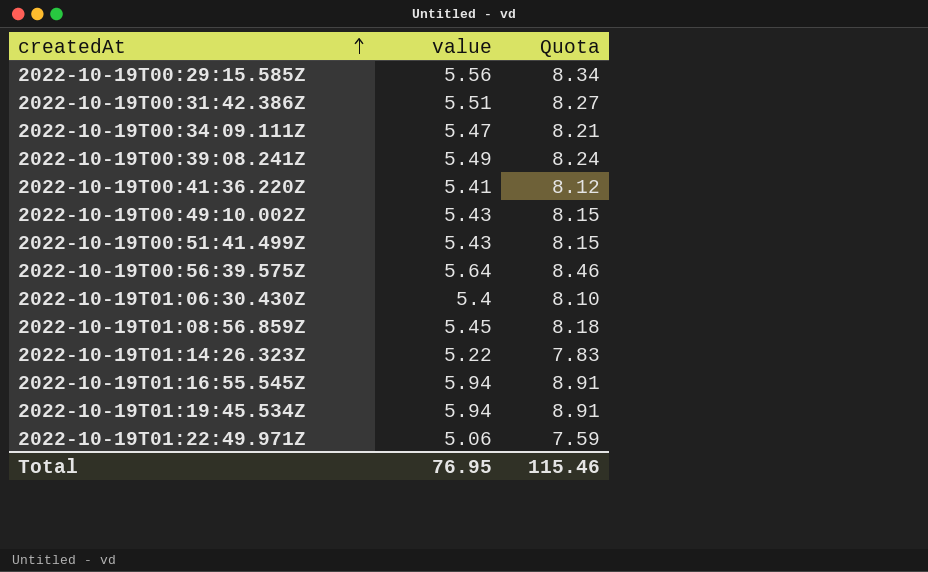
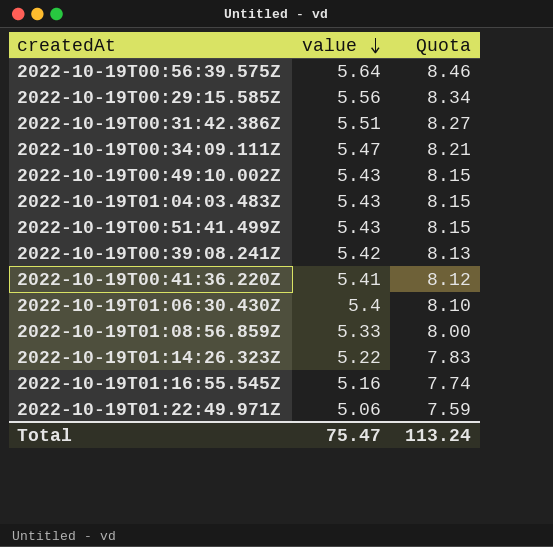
row order: createdAt ascending -> value descending
row 2022-10-19T01:19:45.534Z: 5.94 | 8.91 -> none
row 2022-10-19T01:04:03.483Z: none -> 5.43 | 8.15
2022-10-19T00:39:08.241Z | value: 5.49 -> 5.42
2022-10-19T00:39:08.241Z | Quota: 8.24 -> 8.13
2022-10-19T01:08:56.859Z | value: 5.45 -> 5.33
2022-10-19T01:08:56.859Z | Quota: 8.18 -> 8.00
2022-10-19T01:16:55.545Z | value: 5.94 -> 5.16
2022-10-19T01:16:55.545Z | Quota: 8.91 -> 7.74
Total | value: 76.95 -> 75.47
Total | Quota: 115.46 -> 113.24

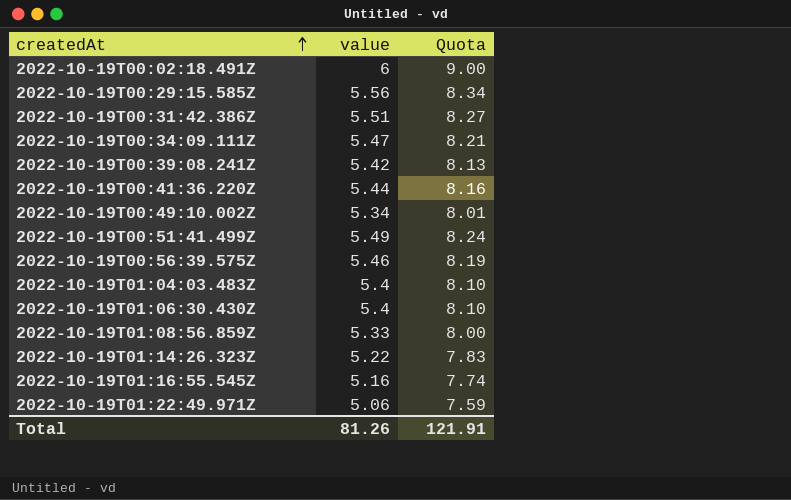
row order: value descending -> createdAt ascending
row 2022-10-19T00:02:18.491Z: none -> 6 | 9.00
2022-10-19T00:41:36.220Z | value: 5.41 -> 5.44
2022-10-19T00:41:36.220Z | Quota: 8.12 -> 8.16
2022-10-19T00:49:10.002Z | value: 5.43 -> 5.34
2022-10-19T00:49:10.002Z | Quota: 8.15 -> 8.01
2022-10-19T00:51:41.499Z | value: 5.43 -> 5.49
2022-10-19T00:51:41.499Z | Quota: 8.15 -> 8.24
2022-10-19T00:56:39.575Z | value: 5.64 -> 5.46
2022-10-19T00:56:39.575Z | Quota: 8.46 -> 8.19
2022-10-19T01:04:03.483Z | value: 5.43 -> 5.4
2022-10-19T01:04:03.483Z | Quota: 8.15 -> 8.10
Total | value: 75.47 -> 81.26
Total | Quota: 113.24 -> 121.91

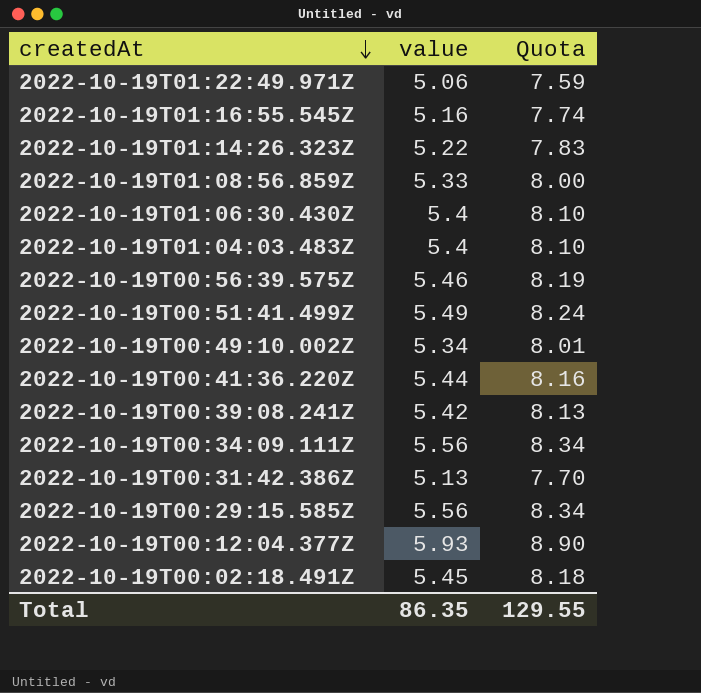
row order: createdAt ascending -> createdAt descending
2022-10-19T00:34:09.111Z | value: 5.47 -> 5.56
2022-10-19T00:34:09.111Z | Quota: 8.21 -> 8.34
2022-10-19T00:31:42.386Z | value: 5.51 -> 5.13
2022-10-19T00:31:42.386Z | Quota: 8.27 -> 7.70
row 2022-10-19T00:12:04.377Z: none -> 5.93 | 8.90
2022-10-19T00:02:18.491Z | value: 6 -> 5.45
2022-10-19T00:02:18.491Z | Quota: 9.00 -> 8.18
Total | value: 81.26 -> 86.35
Total | Quota: 121.91 -> 129.55

